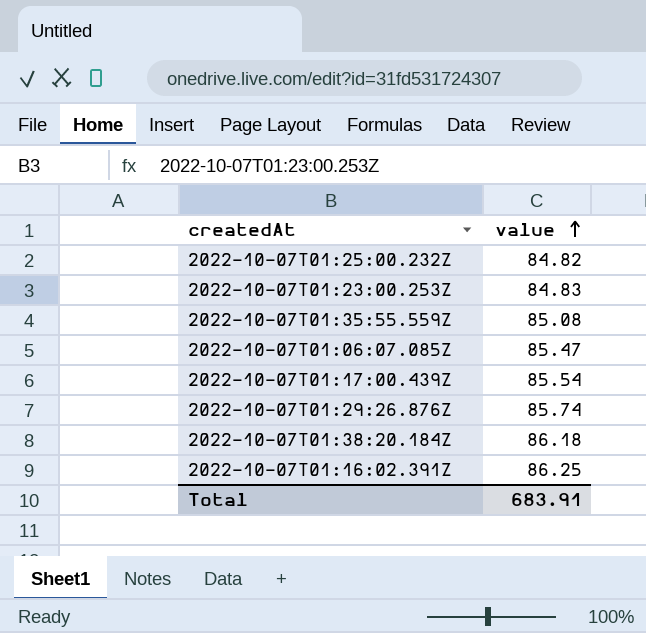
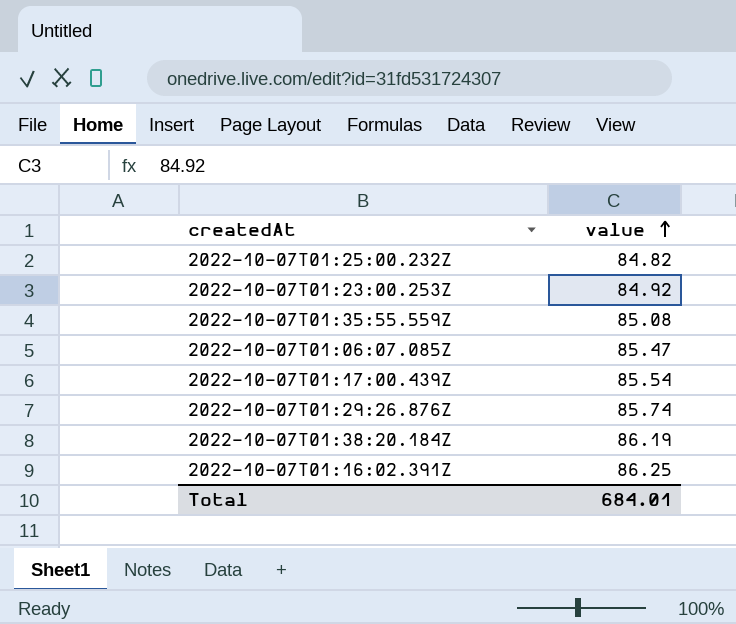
2022-10-07T01:23:00.253Z | value: 84.83 -> 84.92
2022-10-07T01:38:20.184Z | value: 86.18 -> 86.19
Total | value: 683.91 -> 684.01

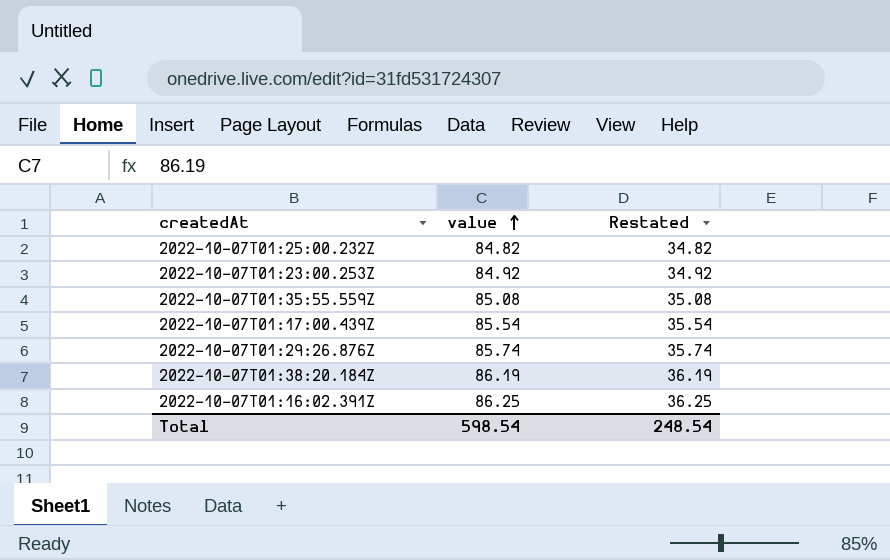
column Restated | formula: none -> [value] - 50
row 2022-10-07T01:06:07.085Z: 85.47 -> none
Total | value: 684.01 -> 598.54

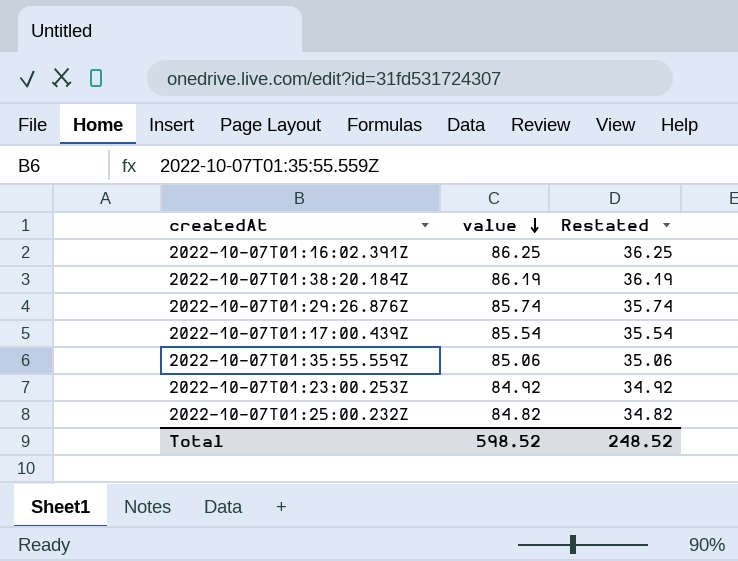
row order: value ascending -> value descending
2022-10-07T01:35:55.559Z | value: 85.08 -> 85.06
2022-10-07T01:35:55.559Z | Restated: 35.08 -> 35.06
Total | value: 598.54 -> 598.52
Total | Restated: 248.54 -> 248.52

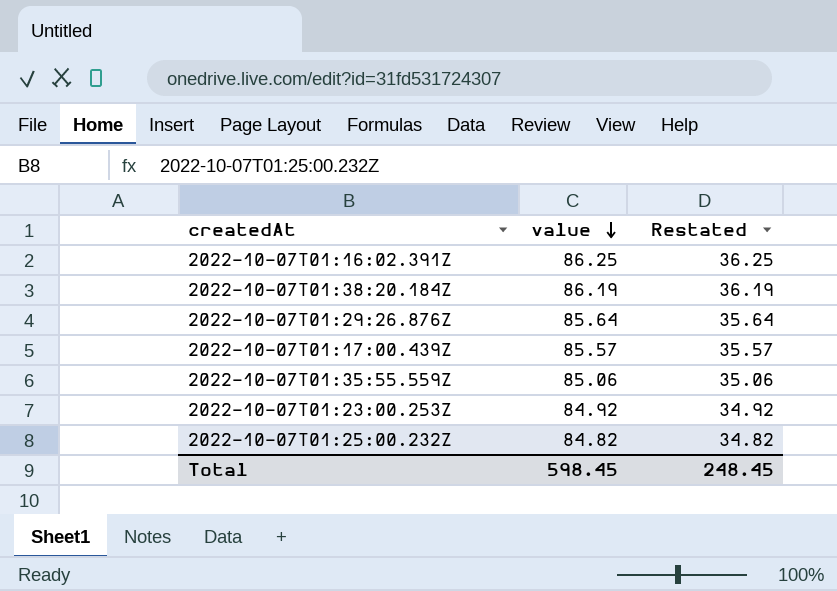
2022-10-07T01:29:26.876Z | value: 85.74 -> 85.64
2022-10-07T01:29:26.876Z | Restated: 35.74 -> 35.64
2022-10-07T01:17:00.439Z | value: 85.54 -> 85.57
2022-10-07T01:17:00.439Z | Restated: 35.54 -> 35.57
Total | value: 598.52 -> 598.45
Total | Restated: 248.52 -> 248.45

